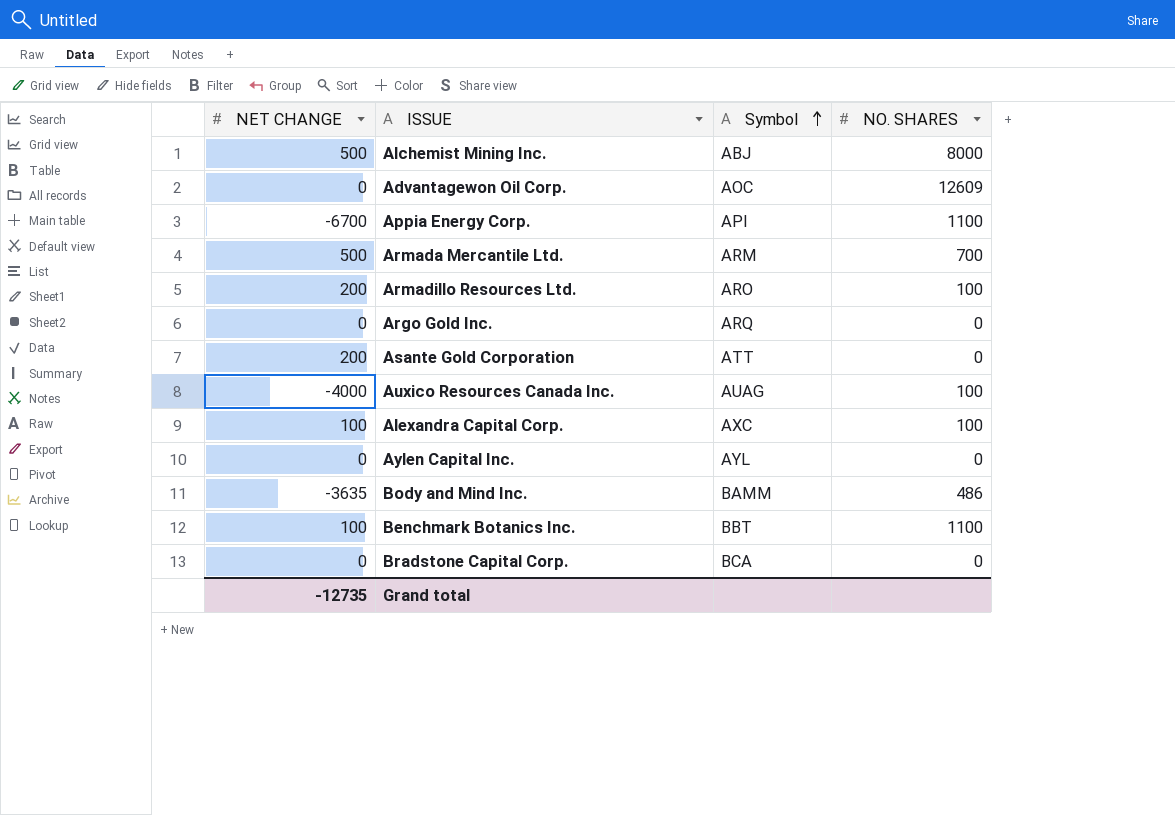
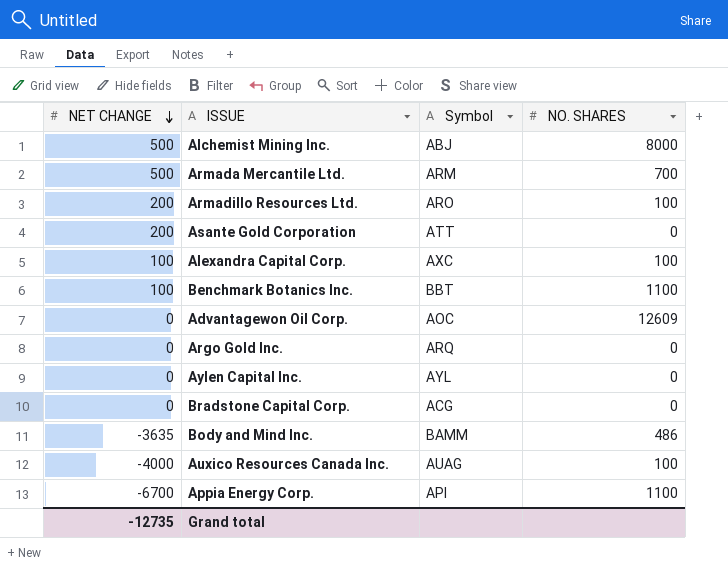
row order: Symbol ascending -> NET CHANGE descending
Bradstone Capital Corp. | Symbol: BCA -> ACG

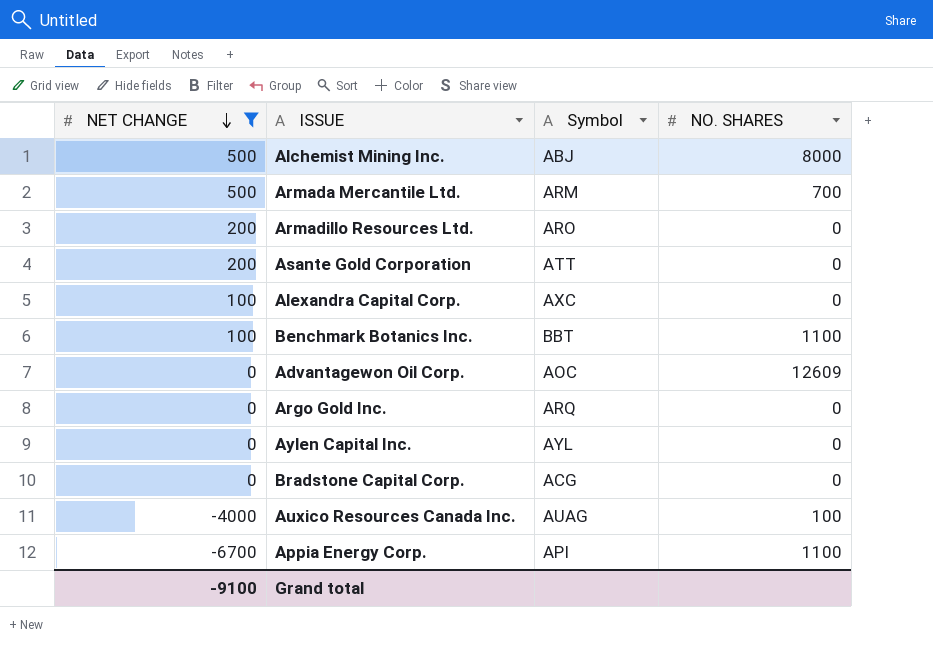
filter: none -> NET CHANGE != -3635
Armadillo Resources Ltd. | NO. SHARES: 100 -> 0
Alexandra Capital Corp. | NO. SHARES: 100 -> 0
Grand total | NET CHANGE: -12735 -> -9100

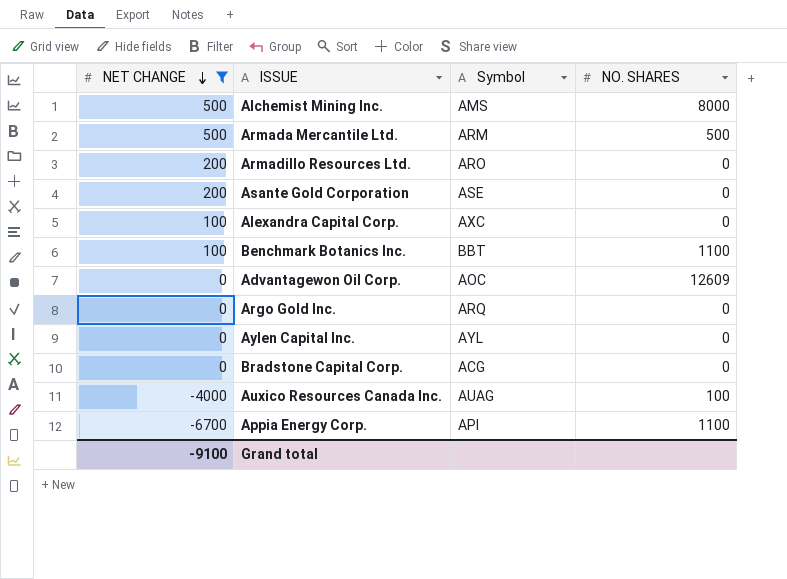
Alchemist Mining Inc. | Symbol: ABJ -> AMS
Armada Mercantile Ltd. | NO. SHARES: 700 -> 500
Asante Gold Corporation | Symbol: ATT -> ASE

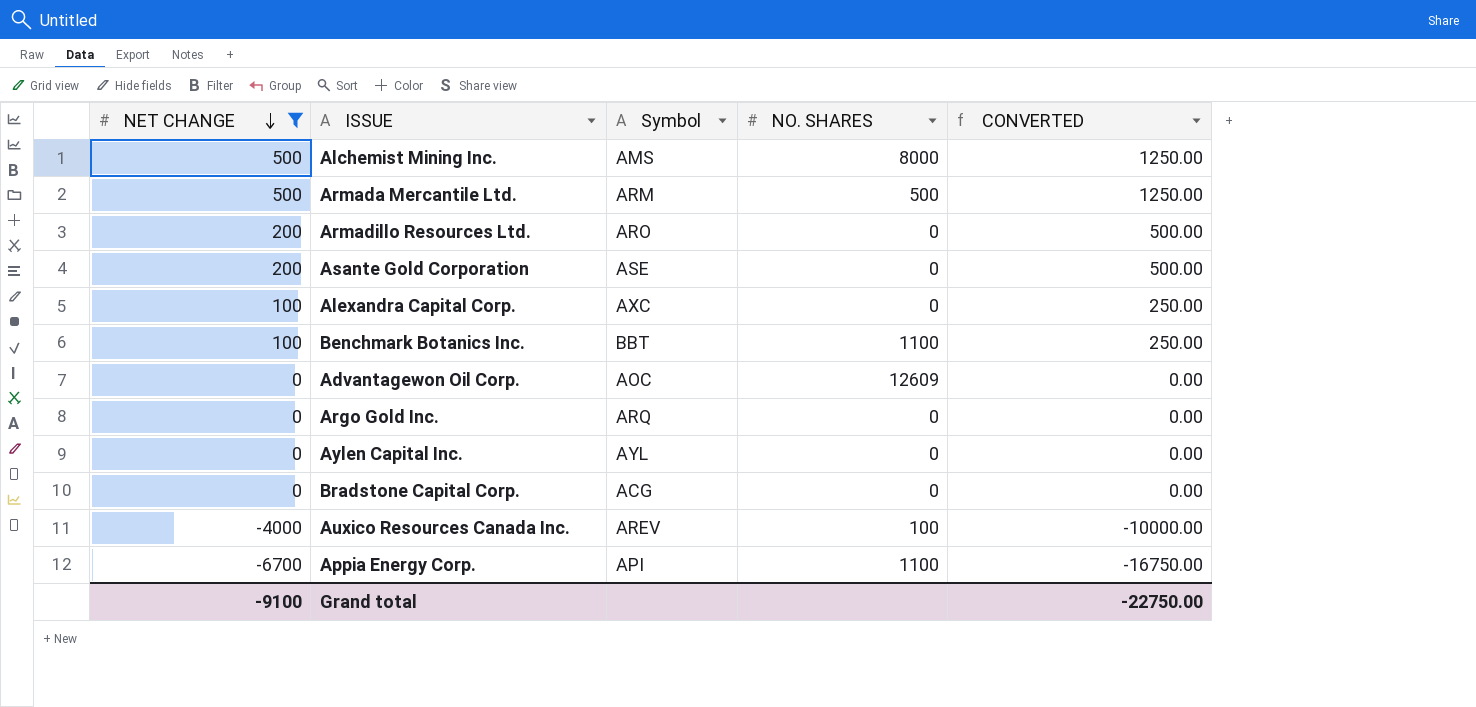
column CONVERTED | formula: none -> [NET CHANGE] * 2.5
Auxico Resources Canada Inc. | Symbol: AUAG -> AREV

